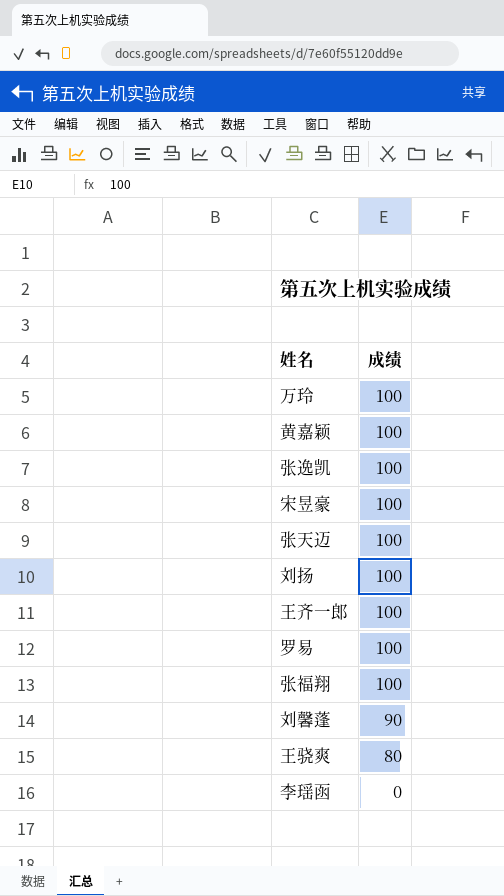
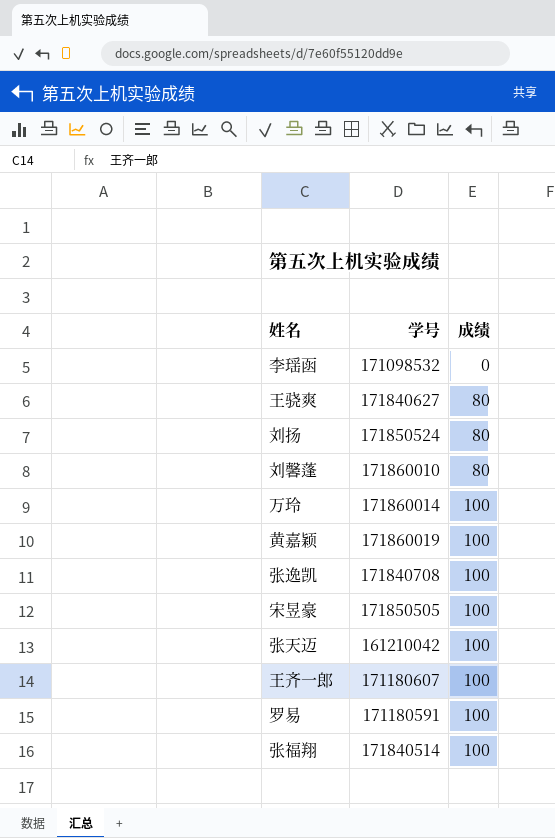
row order: 成绩 descending -> 成绩 ascending
column 学号 | position: none -> 2
刘扬 | 成绩: 100 -> 80
刘馨蓬 | 成绩: 90 -> 80

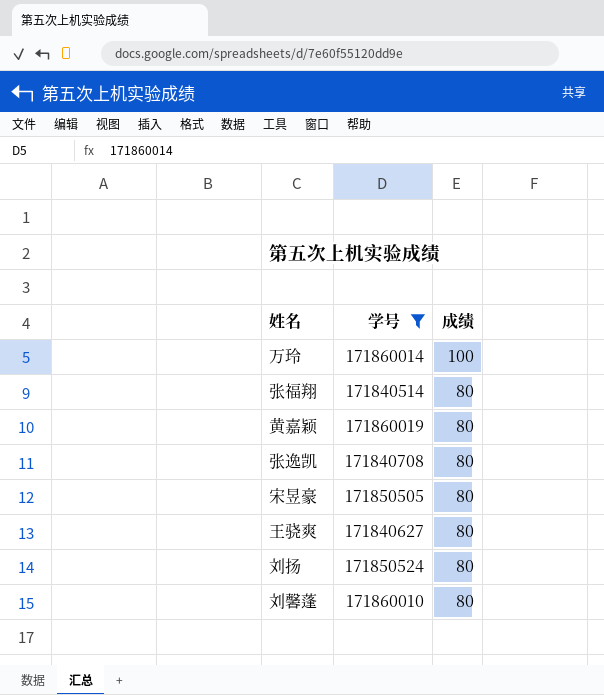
filter: none -> 学号 >= 171840514
row order: 成绩 ascending -> 成绩 descending
张福翔 | 成绩: 100 -> 80
黄嘉颖 | 成绩: 100 -> 80
张逸凯 | 成绩: 100 -> 80
宋昱豪 | 成绩: 100 -> 80

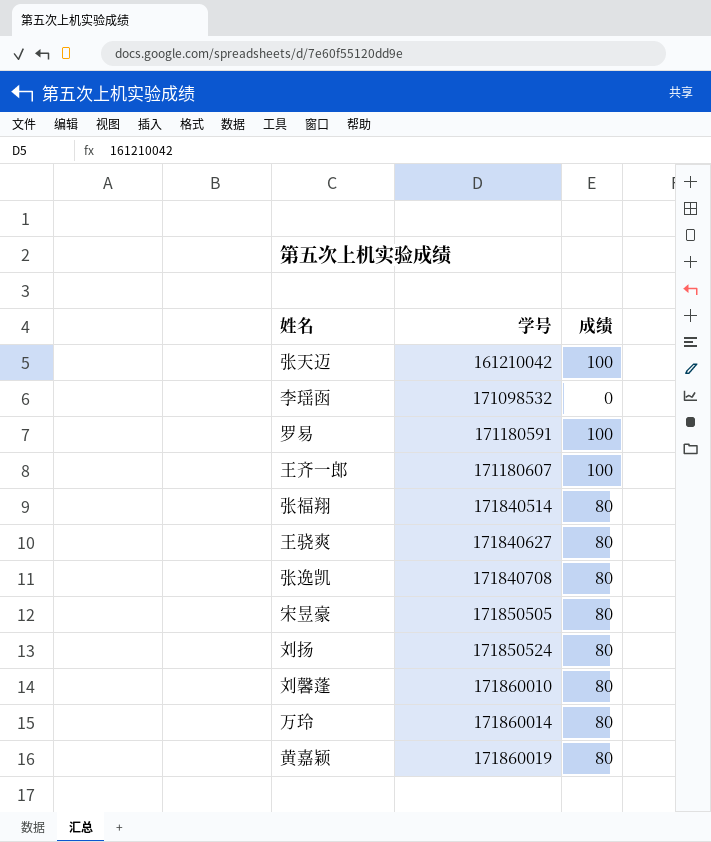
filter: 学号 >= 171840514 -> none
row order: 成绩 descending -> 学号 ascending
万玲 | 成绩: 100 -> 80

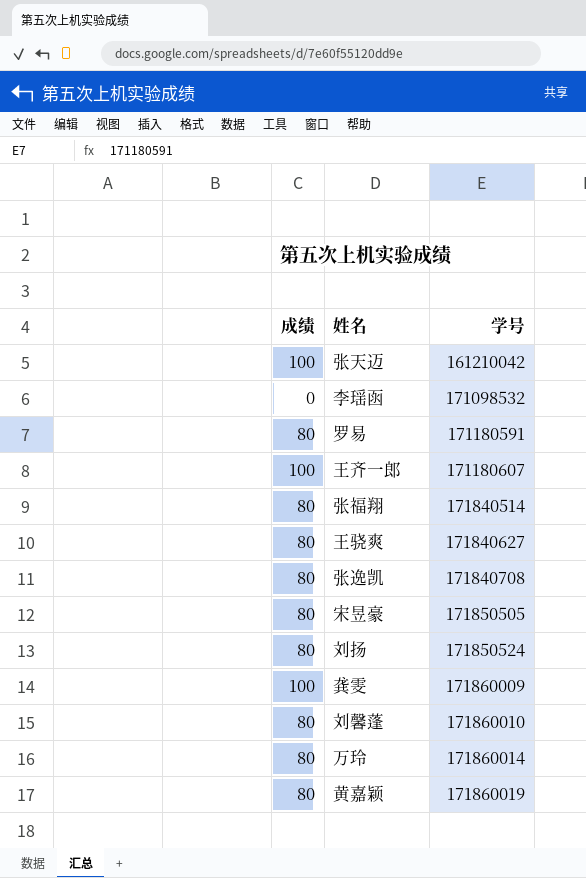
column 成绩 | position: 3 -> 1
罗易 | 成绩: 100 -> 80
row 龚雯: none -> 100 | 171860009

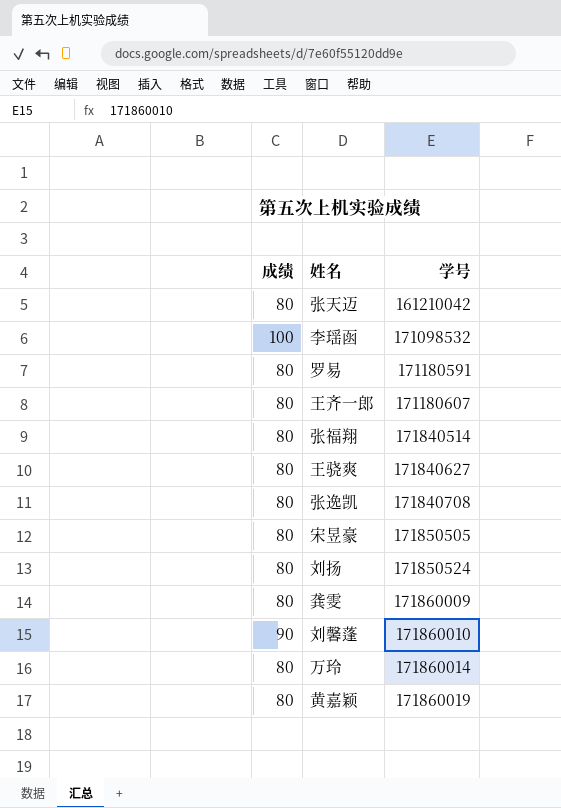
张天迈 | 成绩: 100 -> 80
李瑶函 | 成绩: 0 -> 100
王齐一郎 | 成绩: 100 -> 80
龚雯 | 成绩: 100 -> 80
刘馨蓬 | 成绩: 80 -> 90

